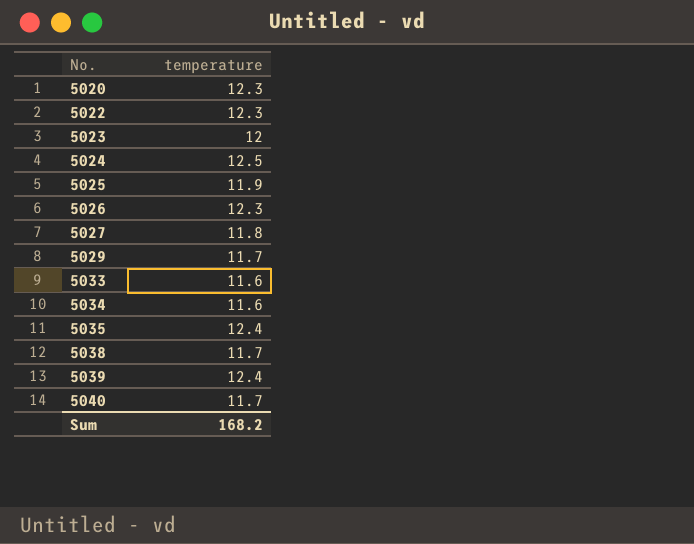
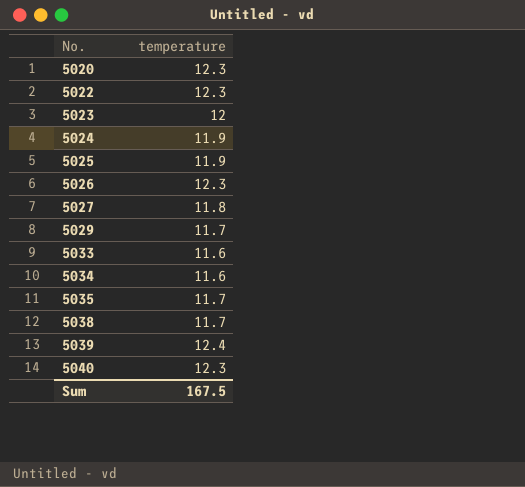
5024 | temperature: 12.5 -> 11.9
5035 | temperature: 12.4 -> 11.7
5040 | temperature: 11.7 -> 12.3
Sum | temperature: 168.2 -> 167.5

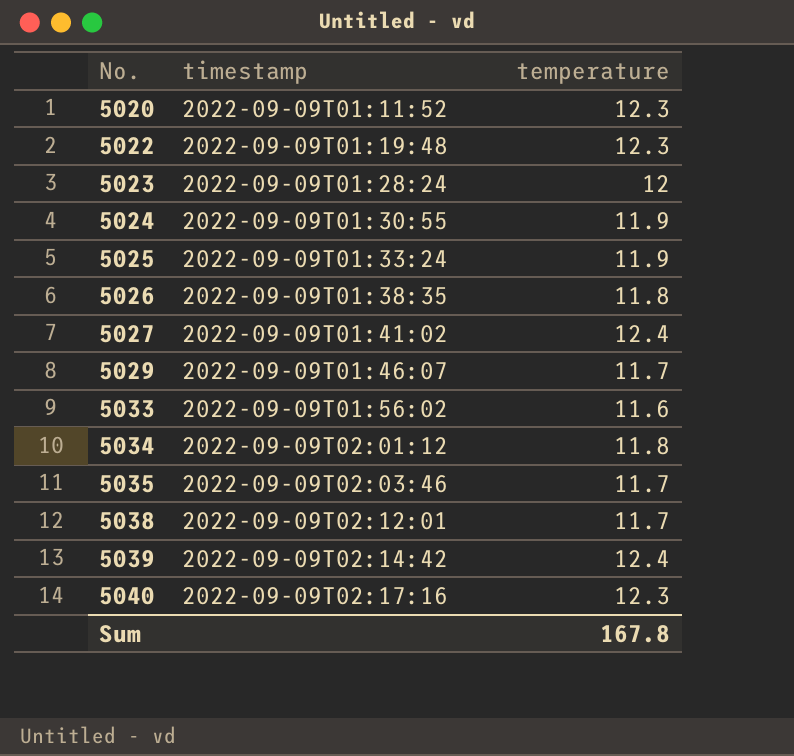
column timestamp | position: none -> 2
5026 | temperature: 12.3 -> 11.8
5027 | temperature: 11.8 -> 12.4
5034 | temperature: 11.6 -> 11.8
Sum | temperature: 167.5 -> 167.8

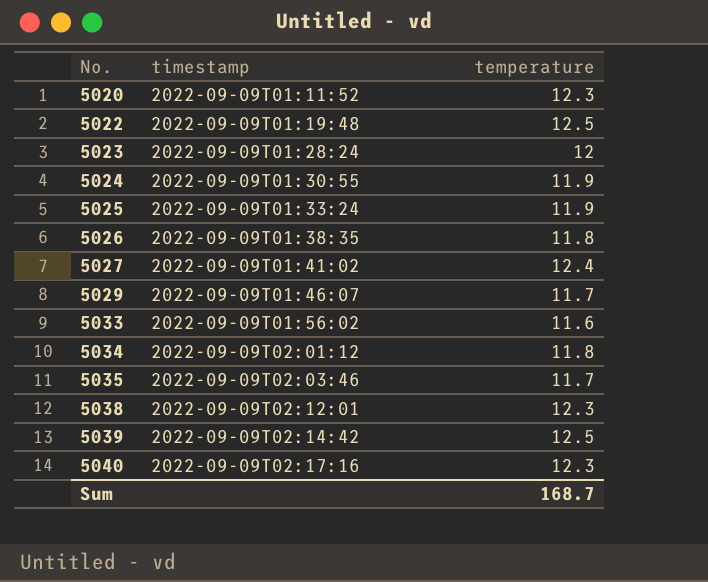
5022 | temperature: 12.3 -> 12.5
5038 | temperature: 11.7 -> 12.3
5039 | temperature: 12.4 -> 12.5
Sum | temperature: 167.8 -> 168.7

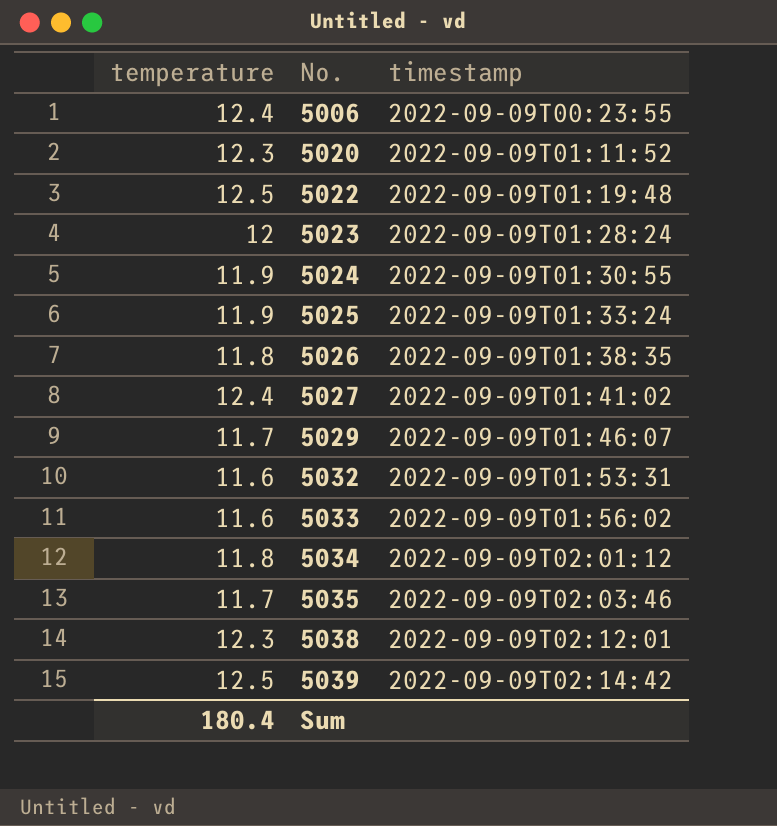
column temperature | position: 3 -> 1
row 5040: 2022-09-09T02:17:16 | 12.3 -> none
row 5006: none -> 12.4 | 2022-09-09T00:23:55
row 5032: none -> 11.6 | 2022-09-09T01:53:31
Sum | temperature: 168.7 -> 180.4

